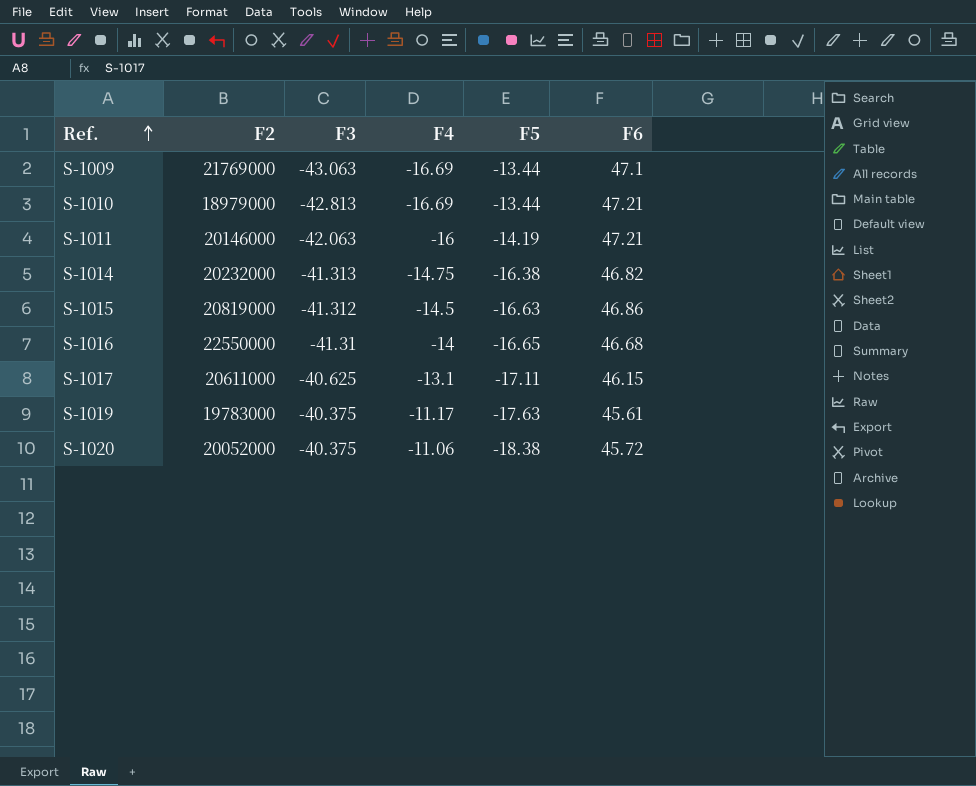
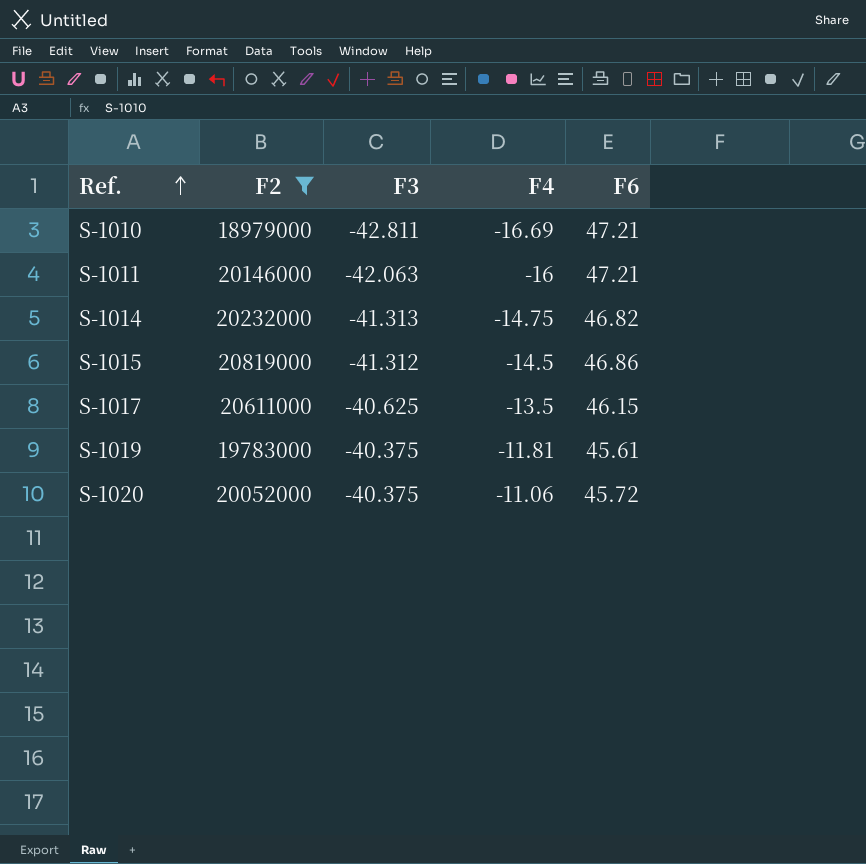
filter: none -> F2 <= 20819000
column F5 | position: 5 -> none
S-1010 | F3: -42.813 -> -42.811
S-1017 | F4: -13.1 -> -13.5
S-1019 | F4: -11.17 -> -11.81

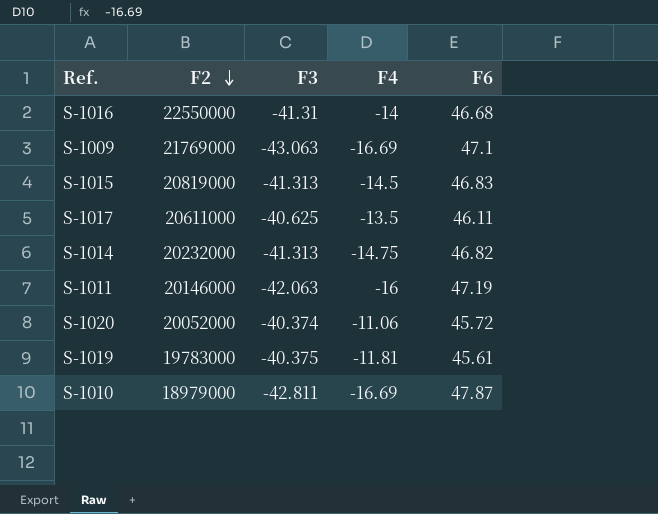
filter: F2 <= 20819000 -> none
row order: Ref. ascending -> F2 descending
S-1015 | F3: -41.312 -> -41.313
S-1015 | F6: 46.86 -> 46.83
S-1017 | F6: 46.15 -> 46.11
S-1011 | F6: 47.21 -> 47.19
S-1020 | F3: -40.375 -> -40.374
S-1010 | F6: 47.21 -> 47.87

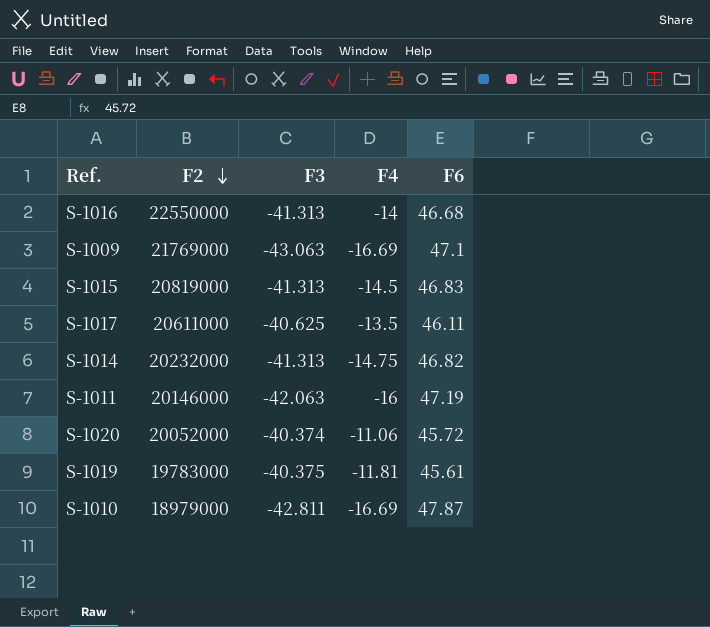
S-1016 | F3: -41.31 -> -41.313

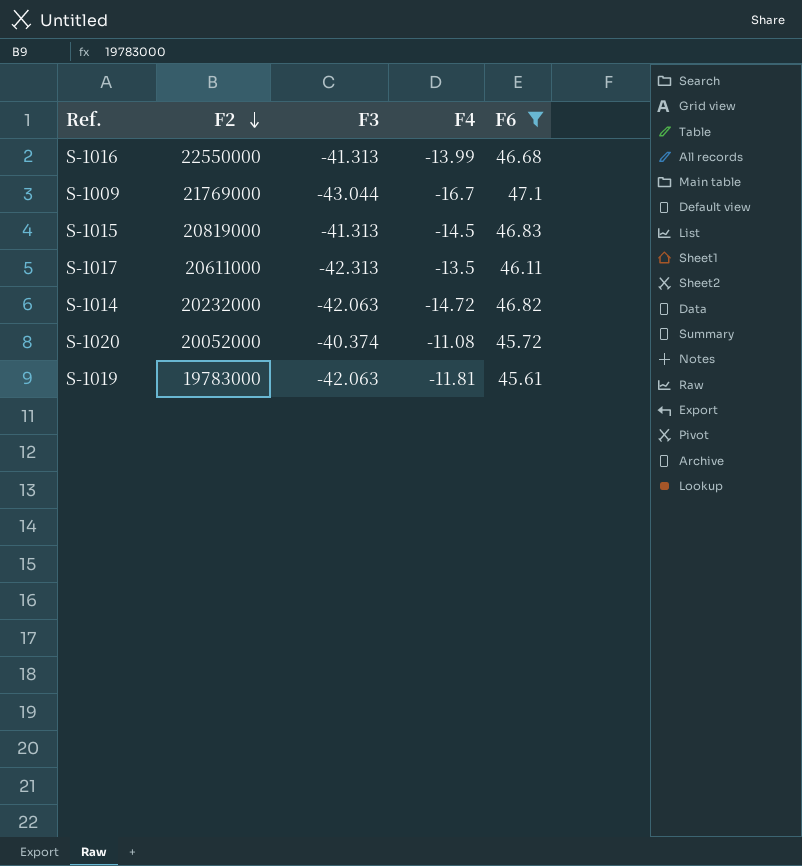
filter: none -> F6 <= 47.1
S-1016 | F4: -14 -> -13.99
S-1009 | F3: -43.063 -> -43.044
S-1009 | F4: -16.69 -> -16.7
S-1017 | F3: -40.625 -> -42.313
S-1014 | F3: -41.313 -> -42.063
S-1014 | F4: -14.75 -> -14.72
S-1020 | F4: -11.06 -> -11.08
S-1019 | F3: -40.375 -> -42.063

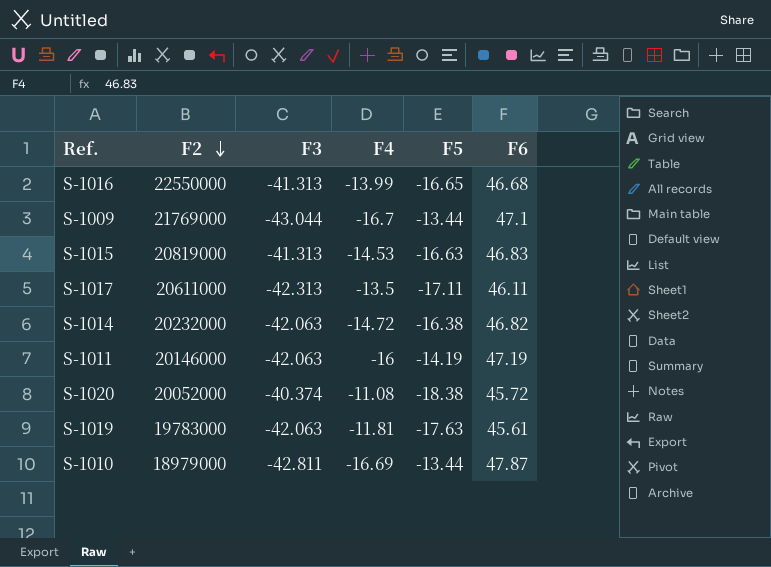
filter: F6 <= 47.1 -> none
column F5 | position: none -> 5
S-1015 | F4: -14.5 -> -14.53

